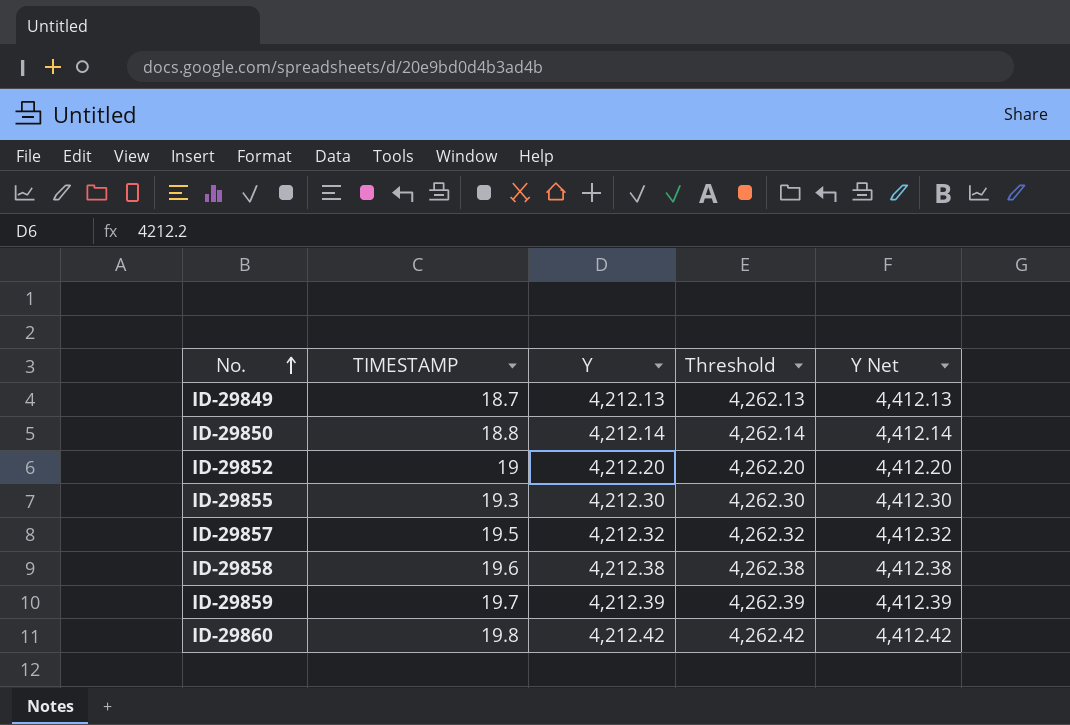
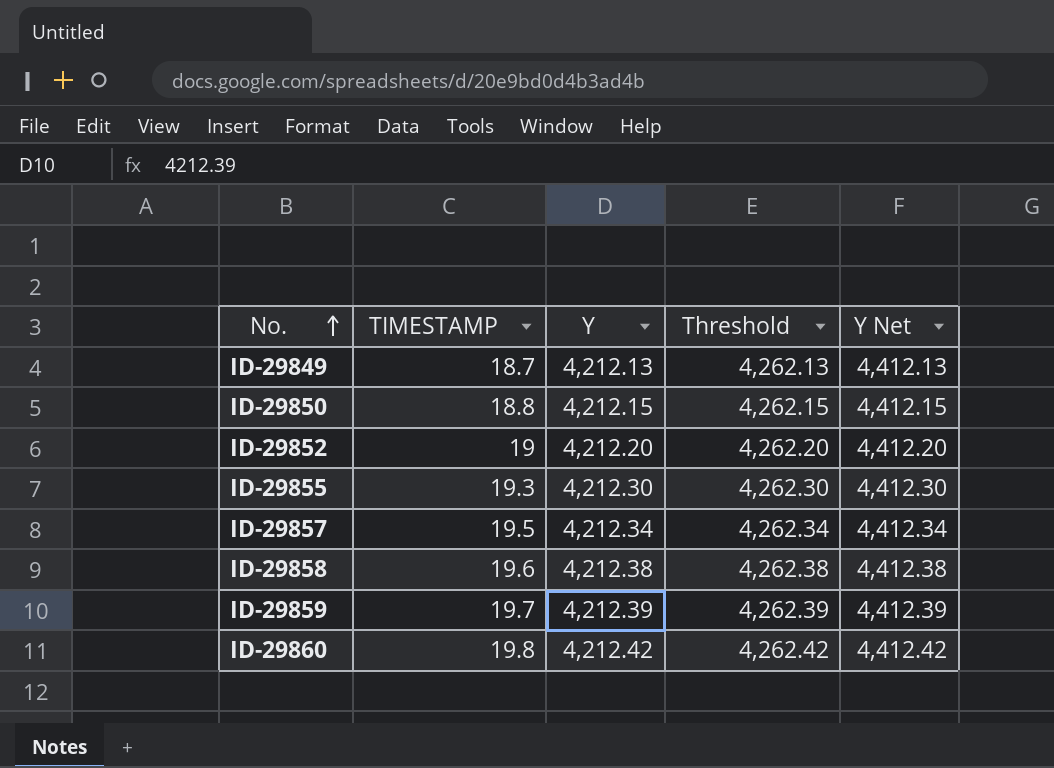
ID-29850 | Y: 4,212.14 -> 4,212.15
ID-29850 | Threshold: 4,262.14 -> 4,262.15
ID-29850 | Y Net: 4,412.14 -> 4,412.15
ID-29857 | Y: 4,212.32 -> 4,212.34
ID-29857 | Threshold: 4,262.32 -> 4,262.34
ID-29857 | Y Net: 4,412.32 -> 4,412.34

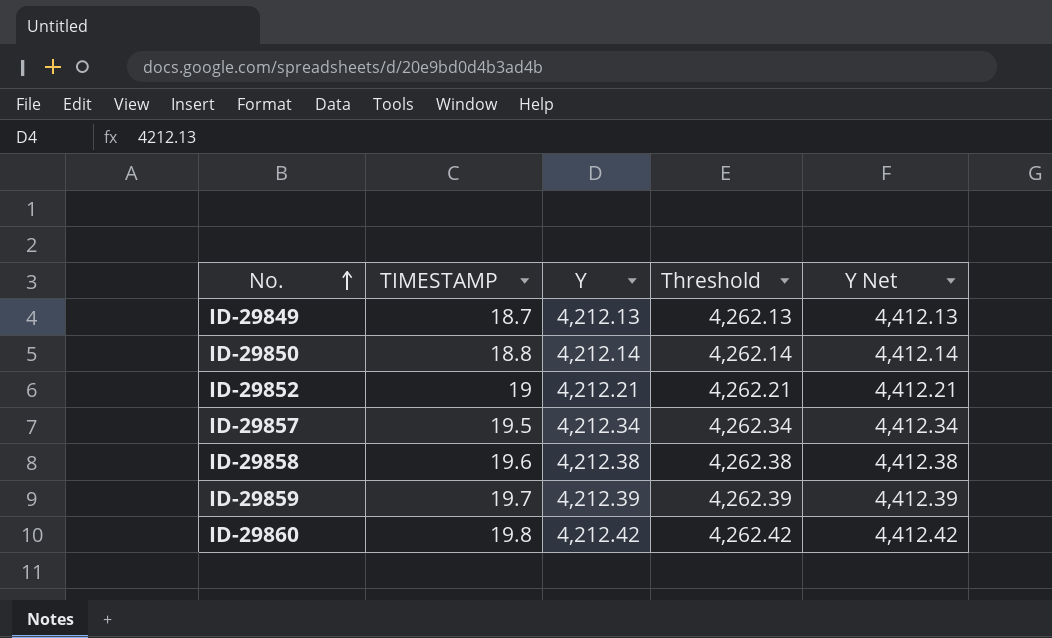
row ID-29855: 19.3 | 4,212.30 | 4,262.30 | 4,412.30 -> none
ID-29850 | Y: 4,212.15 -> 4,212.14
ID-29850 | Threshold: 4,262.15 -> 4,262.14
ID-29850 | Y Net: 4,412.15 -> 4,412.14
ID-29852 | Y: 4,212.20 -> 4,212.21
ID-29852 | Threshold: 4,262.20 -> 4,262.21
ID-29852 | Y Net: 4,412.20 -> 4,412.21

